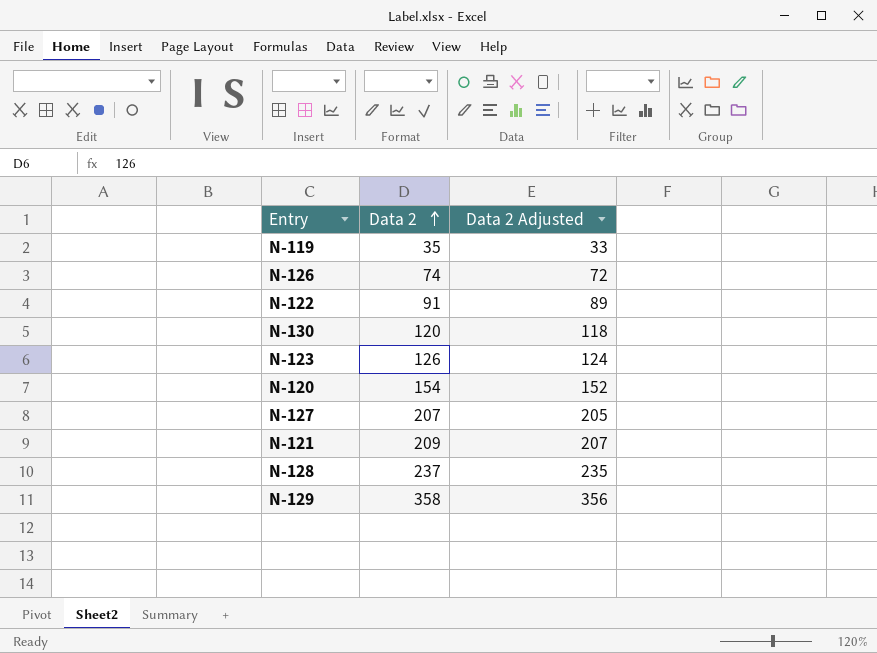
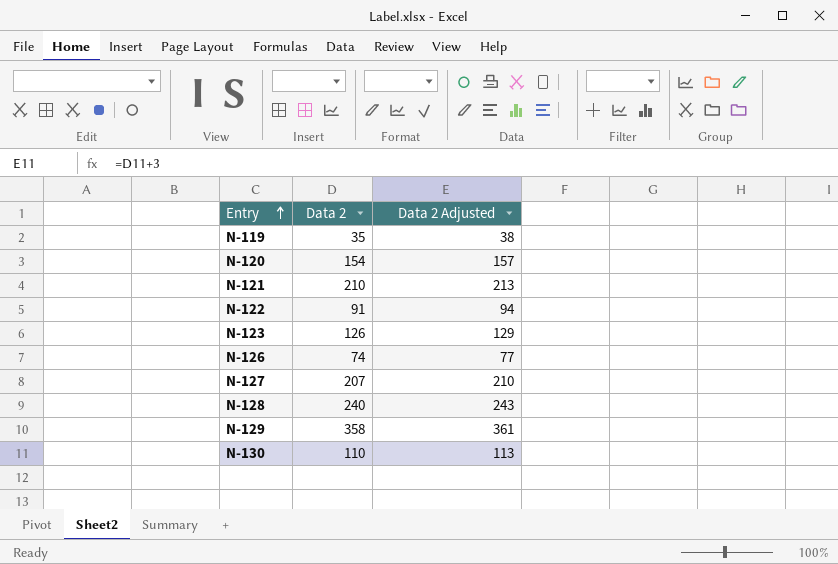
row order: Data 2 ascending -> Entry ascending
column Data 2 Adjusted | formula: [Data 2] - 2 -> [Data 2] + 3
N-121 | Data 2: 209 -> 210
N-128 | Data 2: 237 -> 240
N-130 | Data 2: 120 -> 110

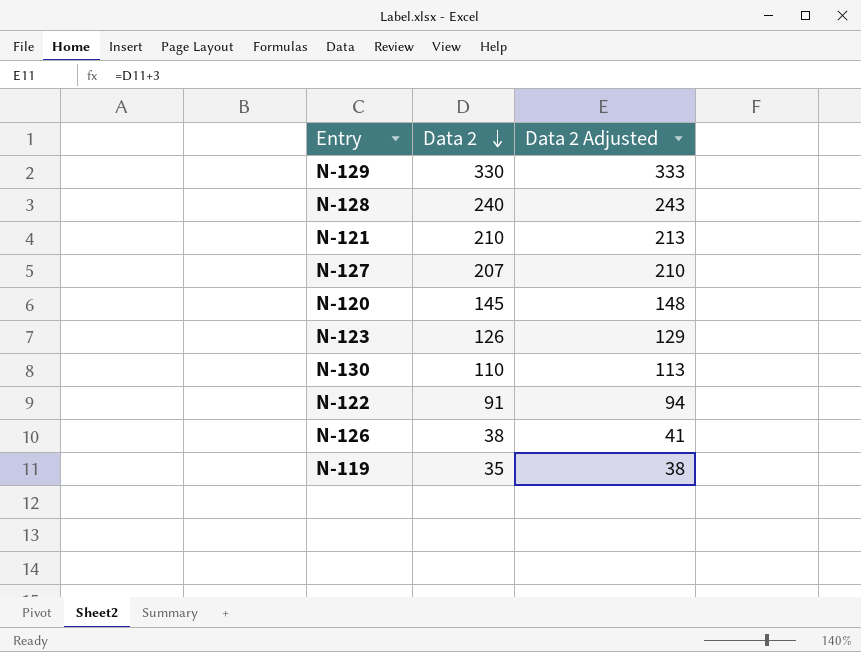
row order: Entry ascending -> Data 2 descending
N-129 | Data 2: 358 -> 330
N-129 | Data 2 Adjusted: 361 -> 333
N-120 | Data 2: 154 -> 145
N-120 | Data 2 Adjusted: 157 -> 148
N-126 | Data 2: 74 -> 38
N-126 | Data 2 Adjusted: 77 -> 41

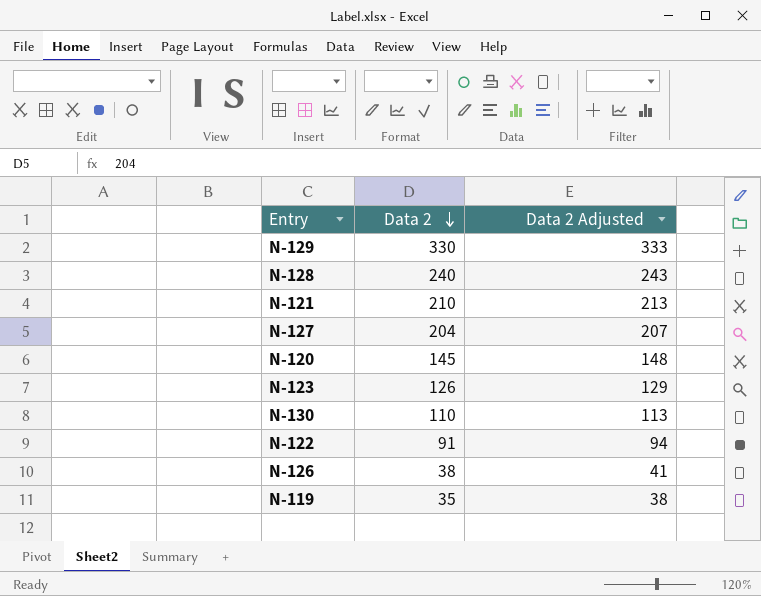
N-127 | Data 2: 207 -> 204
N-127 | Data 2 Adjusted: 210 -> 207

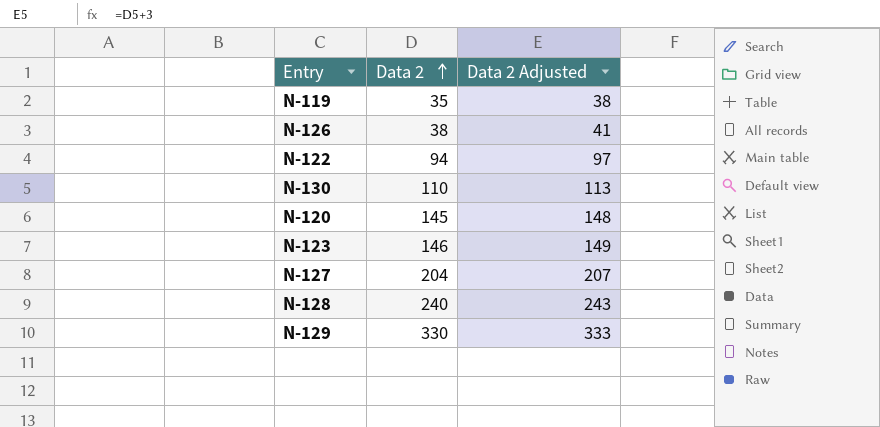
row order: Data 2 descending -> Data 2 ascending
row N-121: 210 | 213 -> none
N-122 | Data 2: 91 -> 94
N-122 | Data 2 Adjusted: 94 -> 97
N-123 | Data 2: 126 -> 146
N-123 | Data 2 Adjusted: 129 -> 149

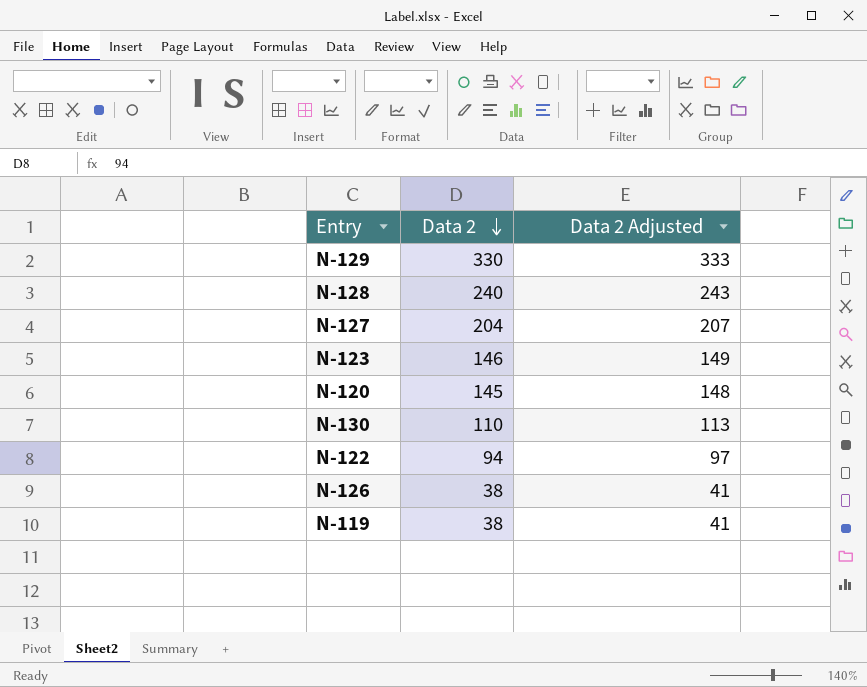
row order: Data 2 ascending -> Data 2 descending
N-119 | Data 2: 35 -> 38
N-119 | Data 2 Adjusted: 38 -> 41

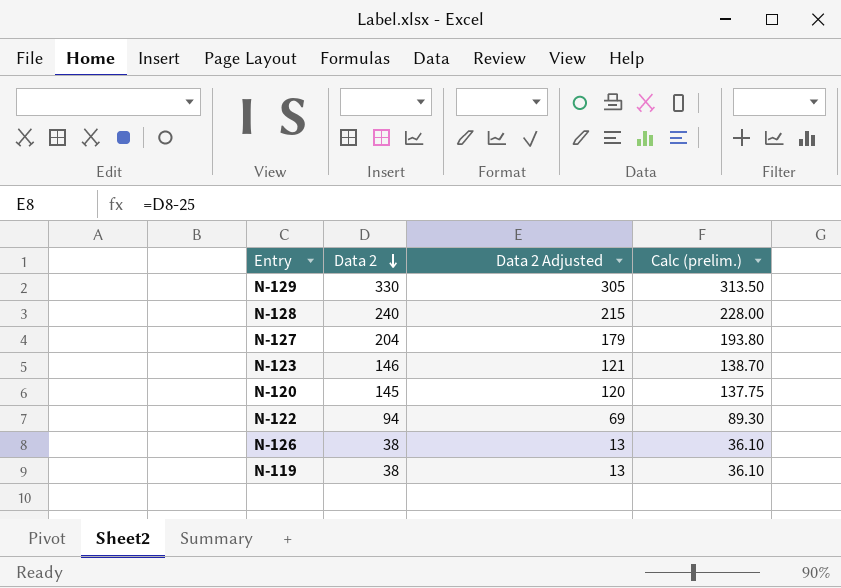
column Data 2 Adjusted | formula: [Data 2] + 3 -> [Data 2] - 25
column Calc (prelim.) | formula: none -> [Data 2] * 0.95
row N-130: 110 | 113 -> none

